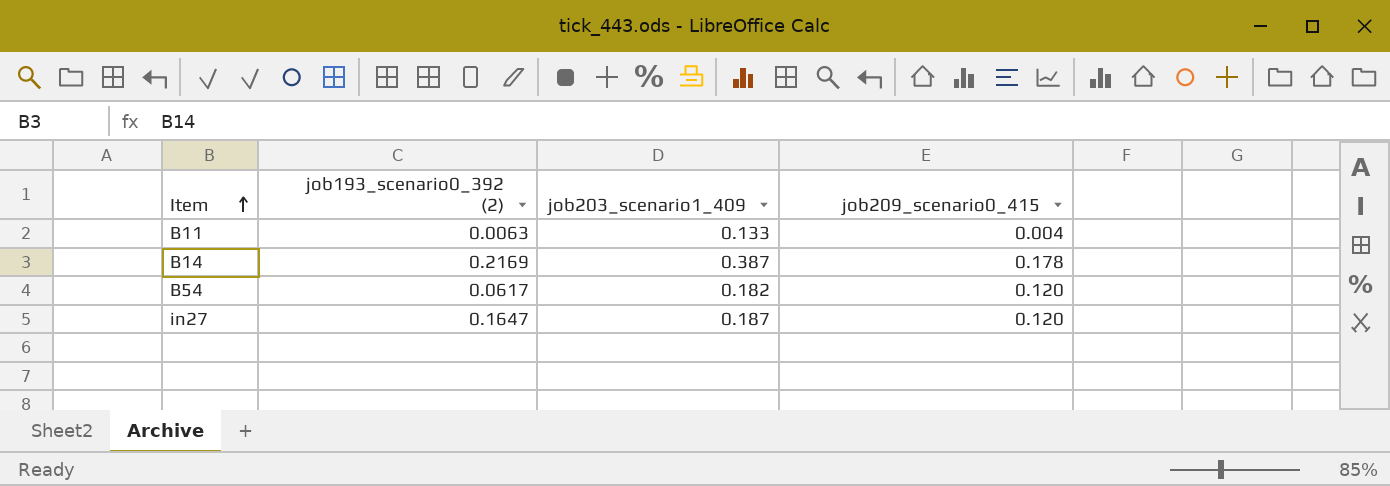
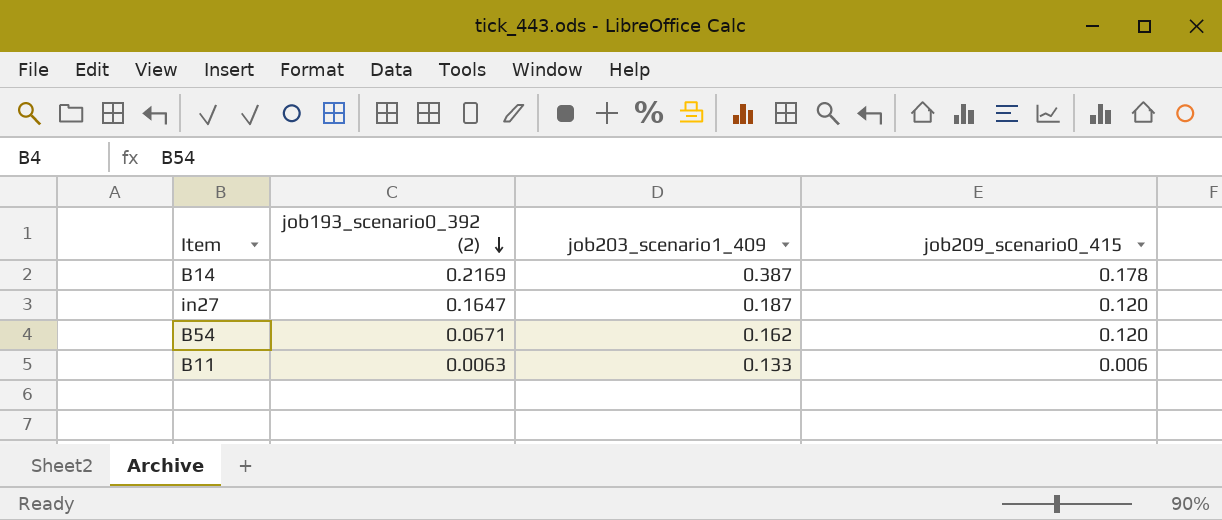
row order: Item ascending -> job193_scenario0_392 (2) descending
B54 | job193_scenario0_392 (2): 0.0617 -> 0.0671
B54 | job203_scenario1_409: 0.182 -> 0.162
B11 | job209_scenario0_415: 0.004 -> 0.006

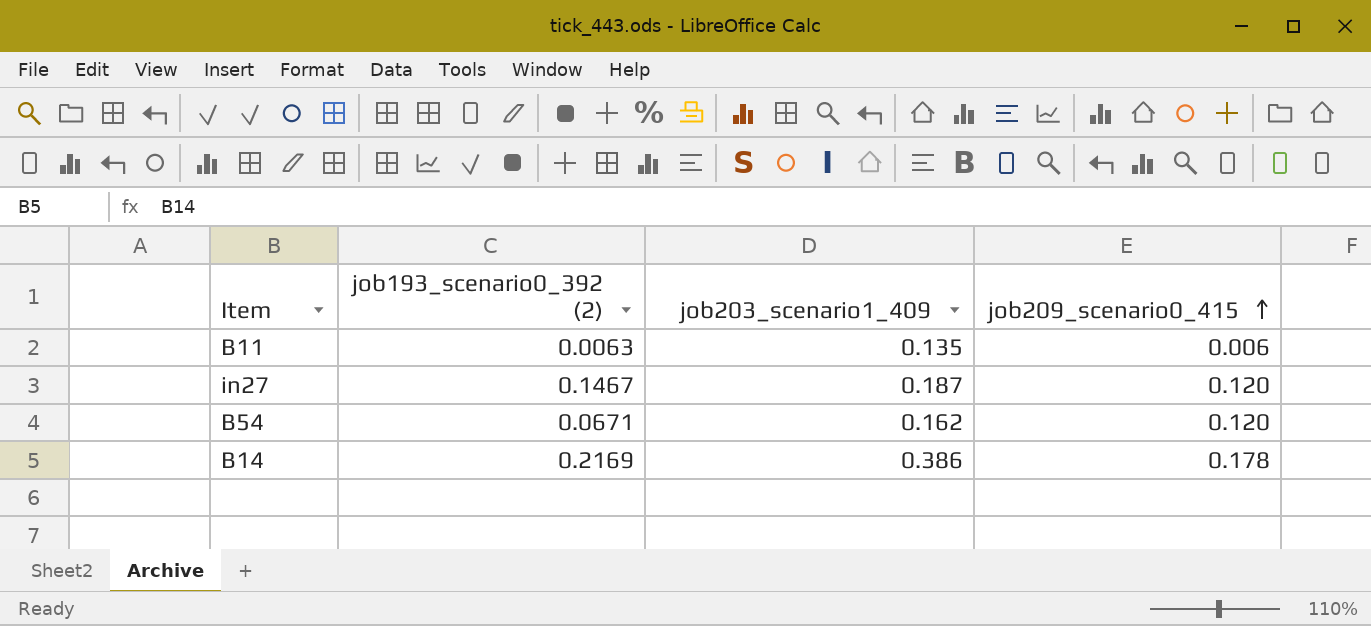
row order: job193_scenario0_392 (2) descending -> job209_scenario0_415 ascending
B11 | job203_scenario1_409: 0.133 -> 0.135
in27 | job193_scenario0_392 (2): 0.1647 -> 0.1467
B14 | job203_scenario1_409: 0.387 -> 0.386

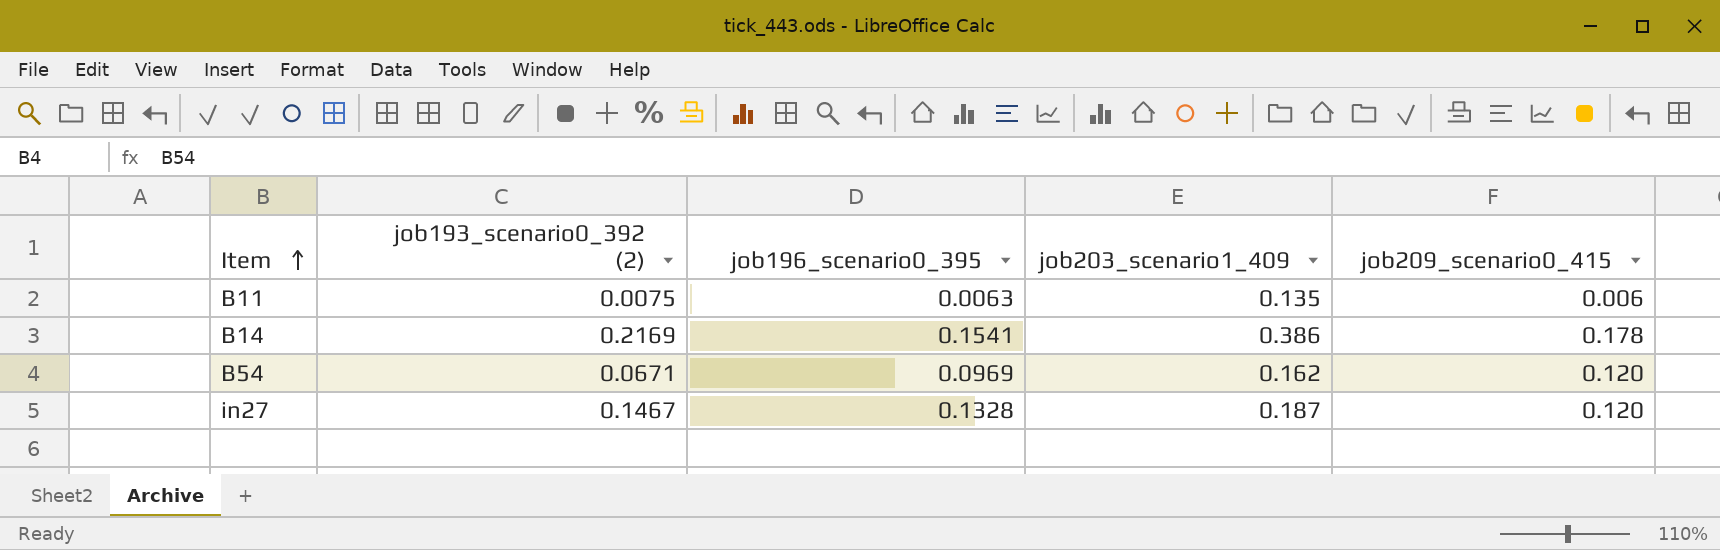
row order: job209_scenario0_415 ascending -> Item ascending
column job196_scenario0_395 | position: none -> 3
B11 | job193_scenario0_392 (2): 0.0063 -> 0.0075

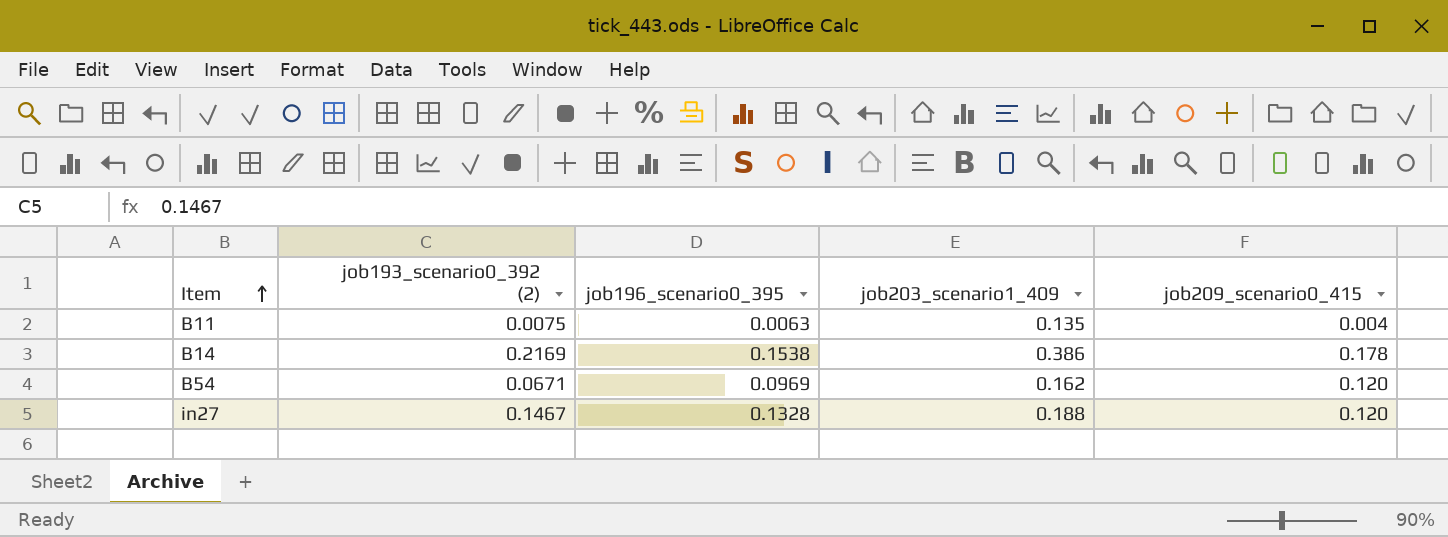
B11 | job209_scenario0_415: 0.006 -> 0.004
B14 | job196_scenario0_395: 0.1541 -> 0.1538
in27 | job203_scenario1_409: 0.187 -> 0.188

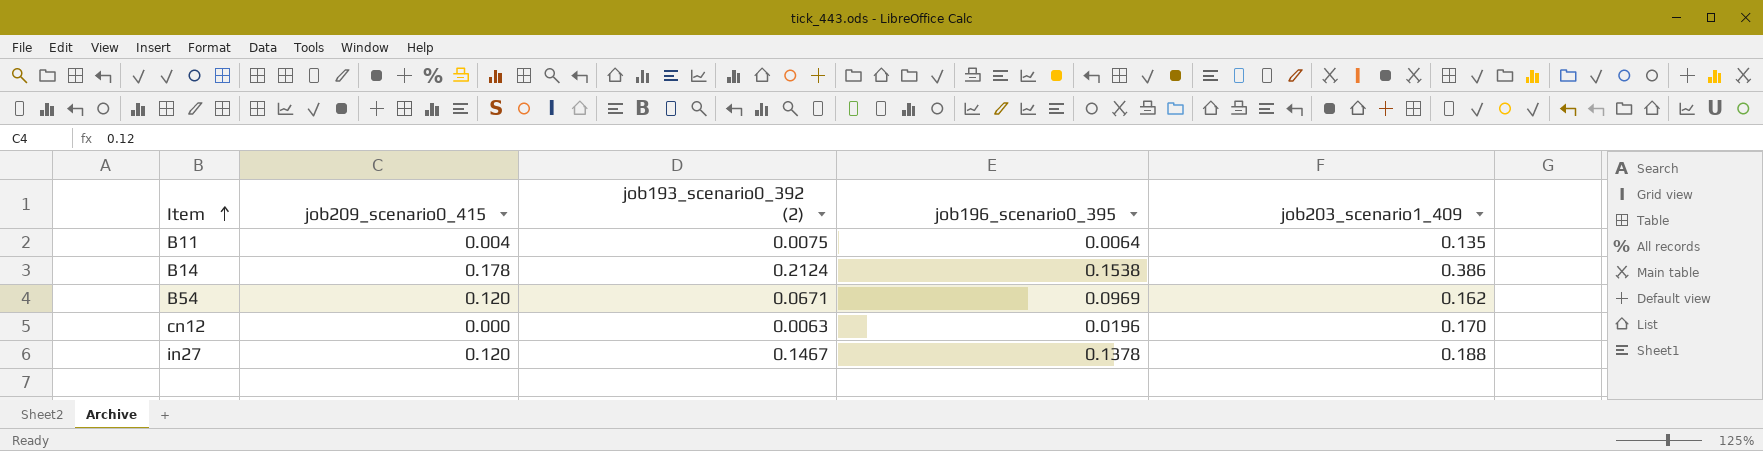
column job209_scenario0_415 | position: 5 -> 2
B11 | job196_scenario0_395: 0.0063 -> 0.0064
B14 | job193_scenario0_392 (2): 0.2169 -> 0.2124
row cn12: none -> 0.000 | 0.0063 | 0.0196 | 0.170
in27 | job196_scenario0_395: 0.1328 -> 0.1378

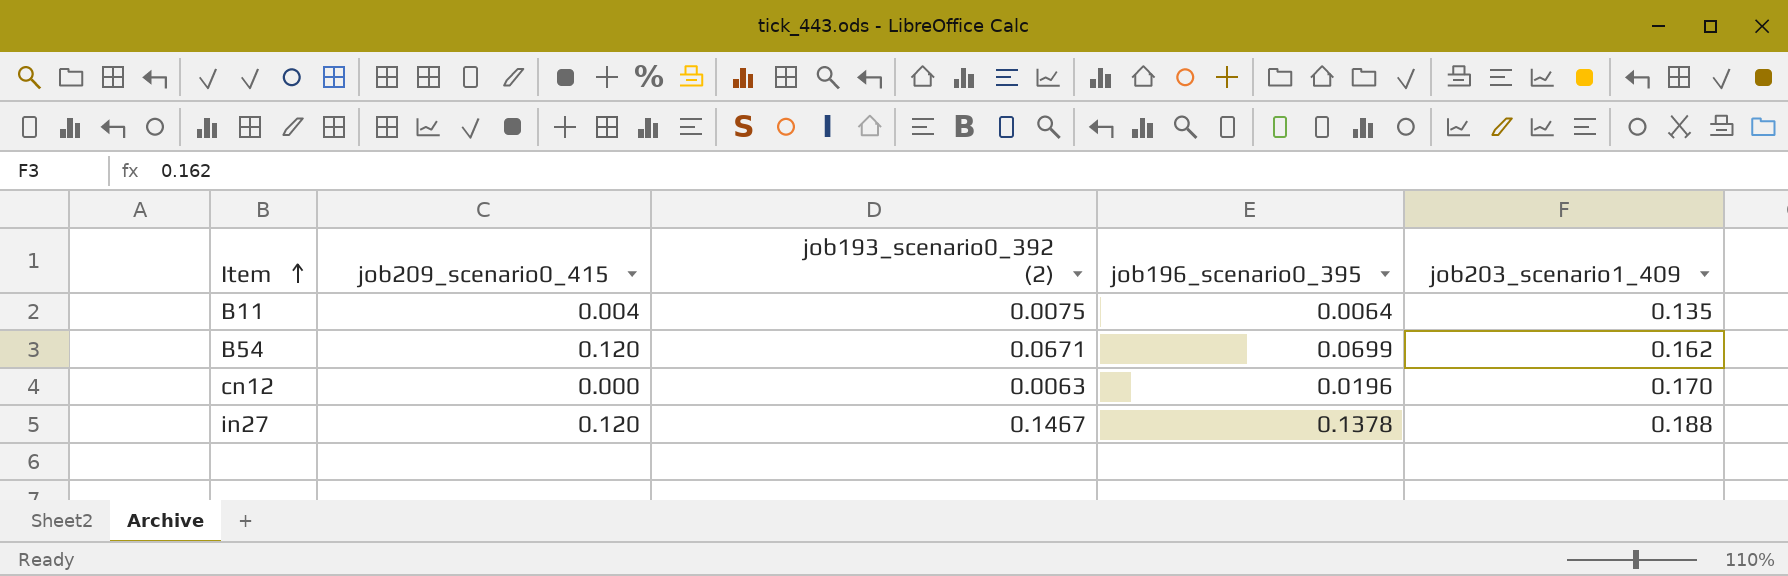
row B14: 0.178 | 0.2124 | 0.1538 | 0.386 -> none
B54 | job196_scenario0_395: 0.0969 -> 0.0699

